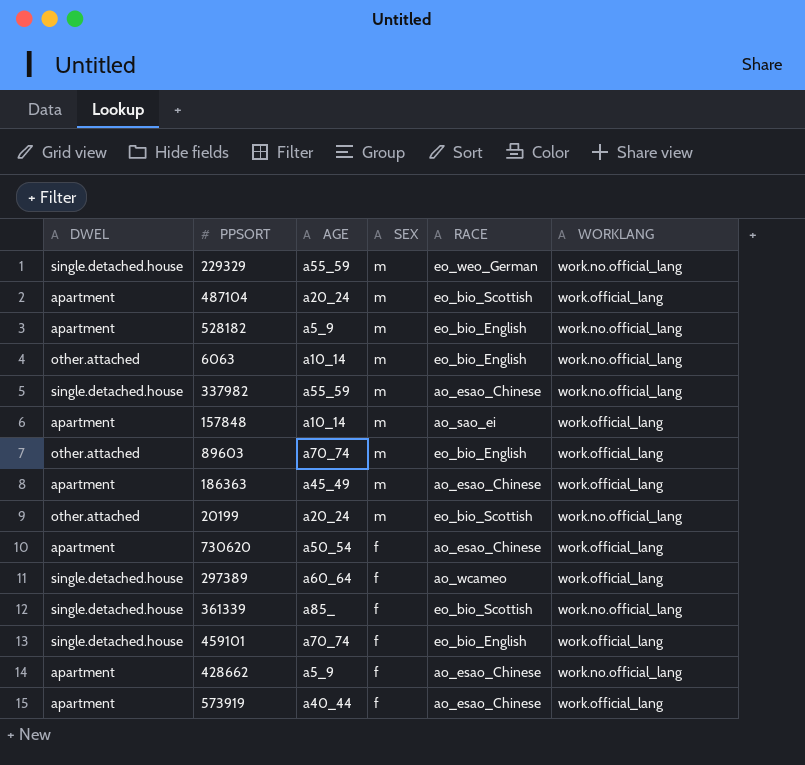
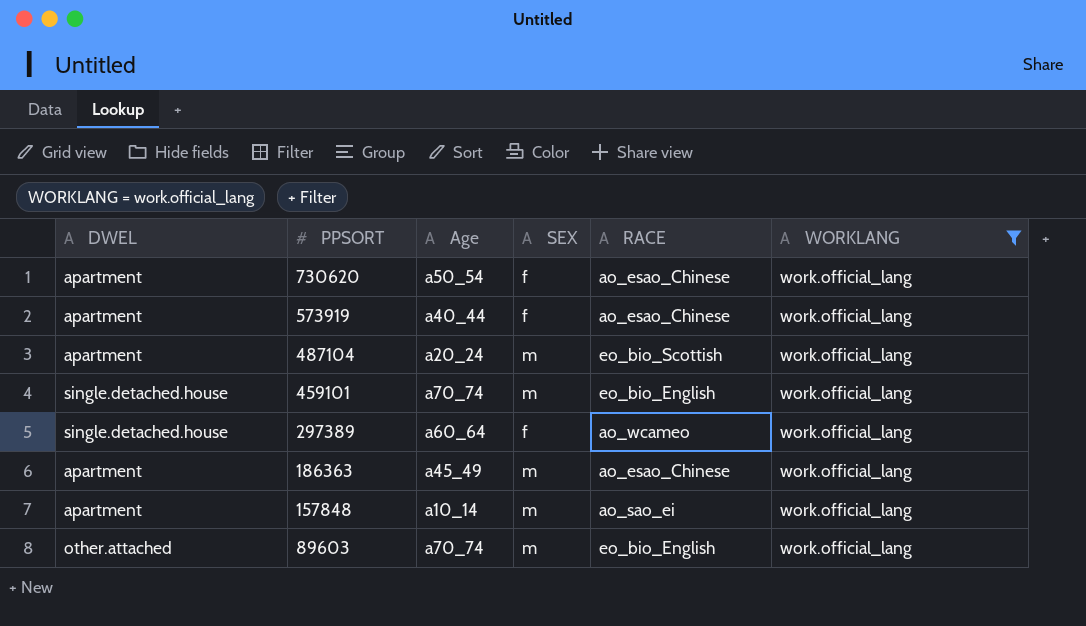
filter: none -> WORKLANG = work.official_lang
row order: SEX descending -> PPSORT descending
column name: AGE -> Age
459101 | SEX: f -> m

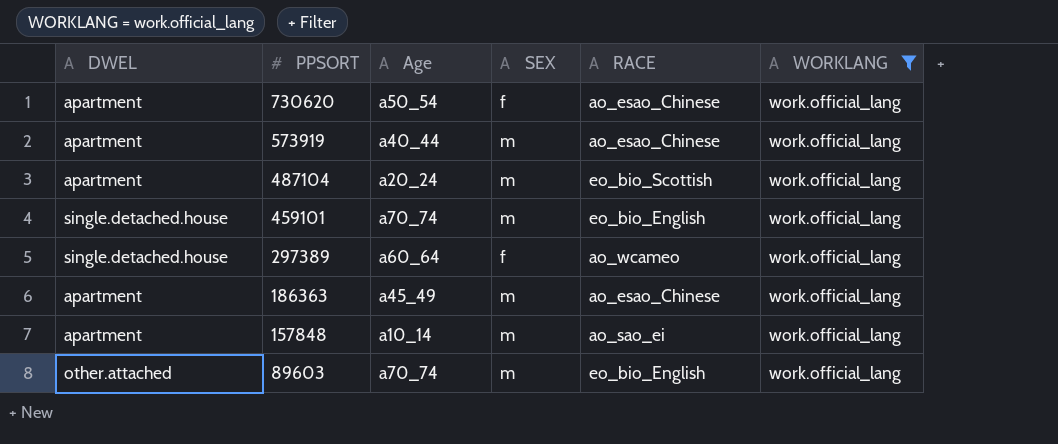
573919 | SEX: f -> m

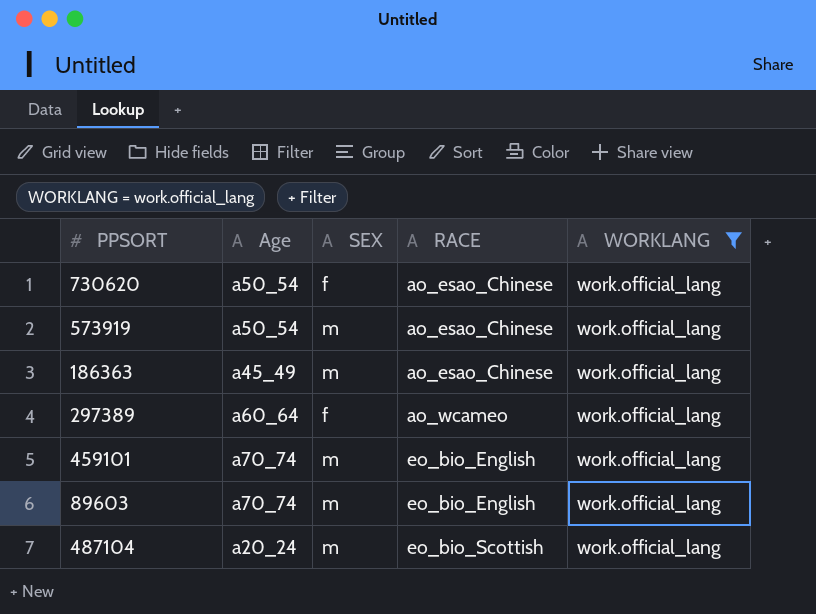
row order: PPSORT descending -> RACE ascending
column DWEL | position: 1 -> none
row 157848: apartment | a10_14 | m | ao_sao_ei | work.official_lang -> none
573919 | Age: a40_44 -> a50_54

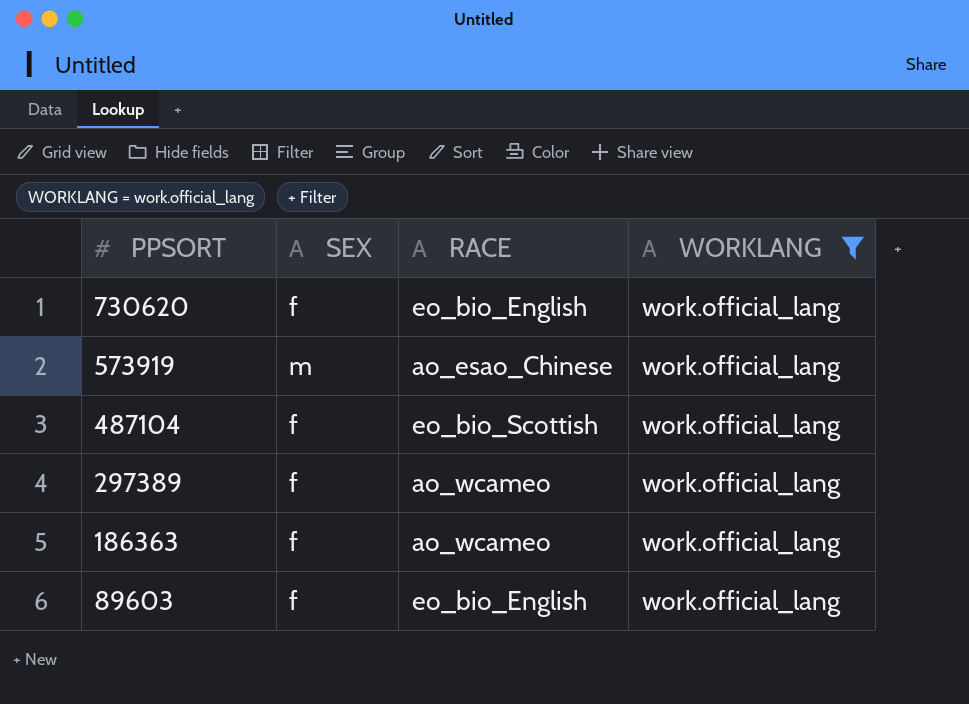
row order: RACE ascending -> PPSORT descending
column Age | position: 2 -> none
row 459101: a70_74 | m | eo_bio_English | work.official_lang -> none
730620 | RACE: ao_esao_Chinese -> eo_bio_English
487104 | SEX: m -> f
186363 | SEX: m -> f
186363 | RACE: ao_esao_Chinese -> ao_wcameo
89603 | SEX: m -> f

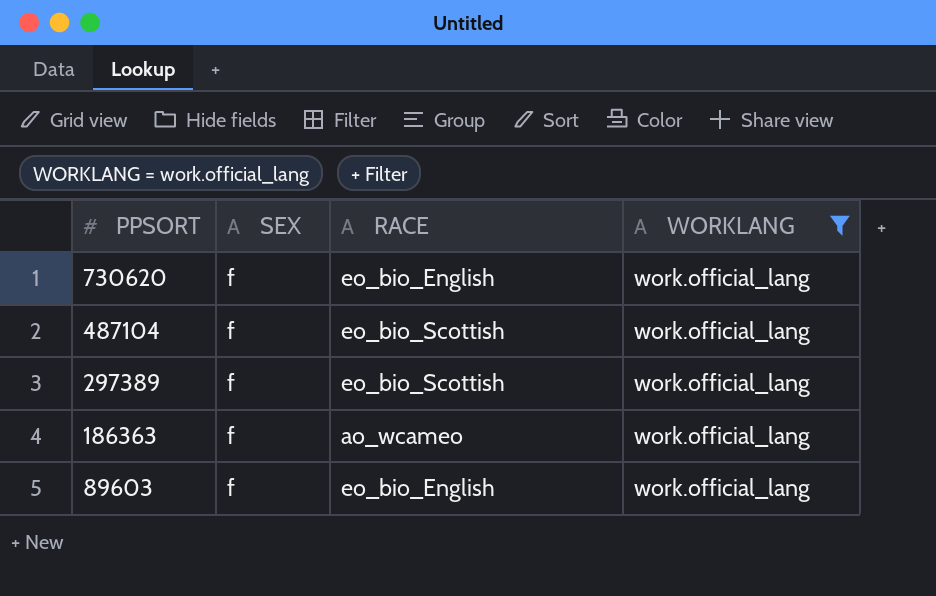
row 573919: m | ao_esao_Chinese | work.official_lang -> none
297389 | RACE: ao_wcameo -> eo_bio_Scottish

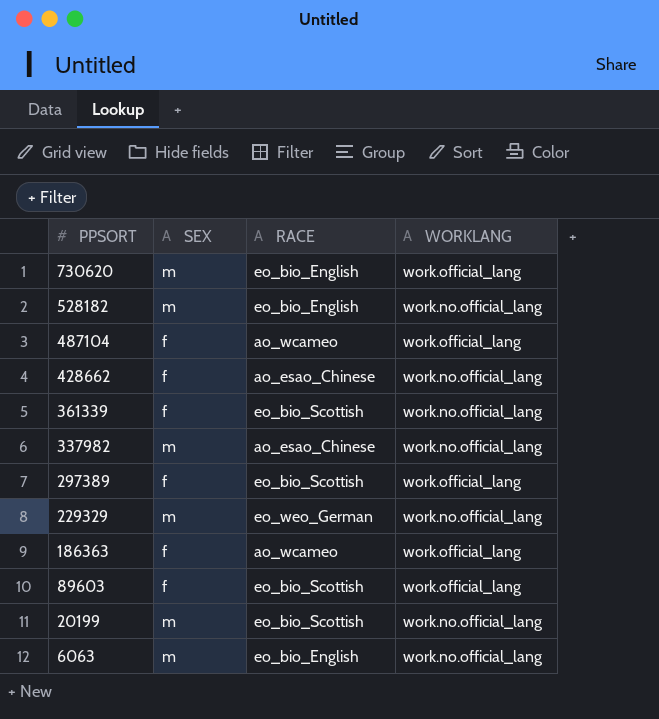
filter: WORKLANG = work.official_lang -> none
730620 | SEX: f -> m
487104 | RACE: eo_bio_Scottish -> ao_wcameo
89603 | RACE: eo_bio_English -> eo_bio_Scottish

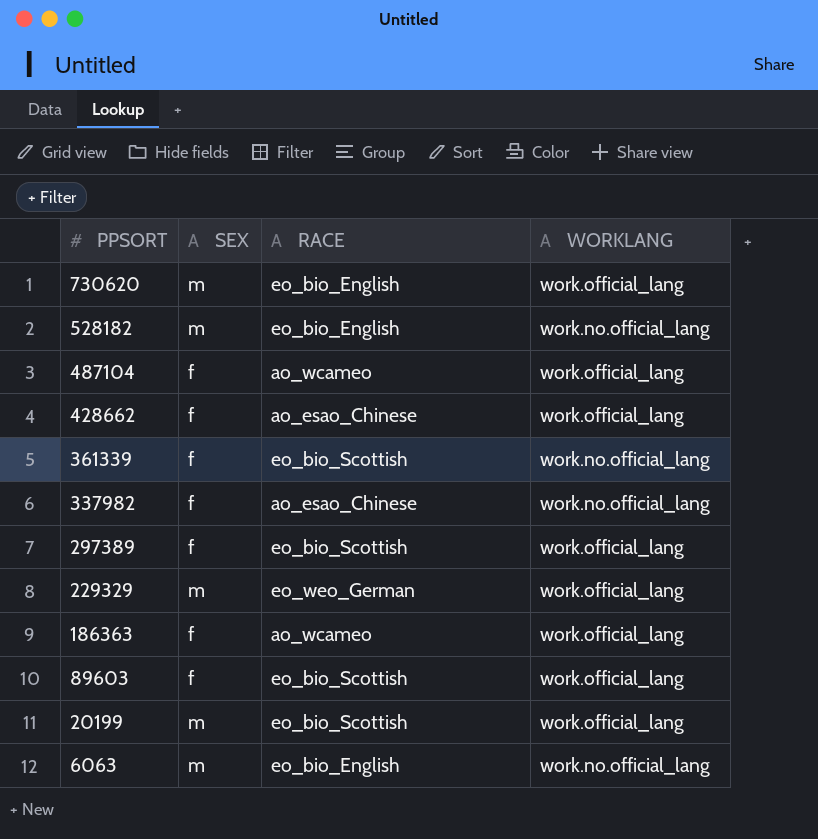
428662 | WORKLANG: work.no.official_lang -> work.official_lang
337982 | SEX: m -> f
229329 | WORKLANG: work.no.official_lang -> work.official_lang
20199 | WORKLANG: work.no.official_lang -> work.official_lang

